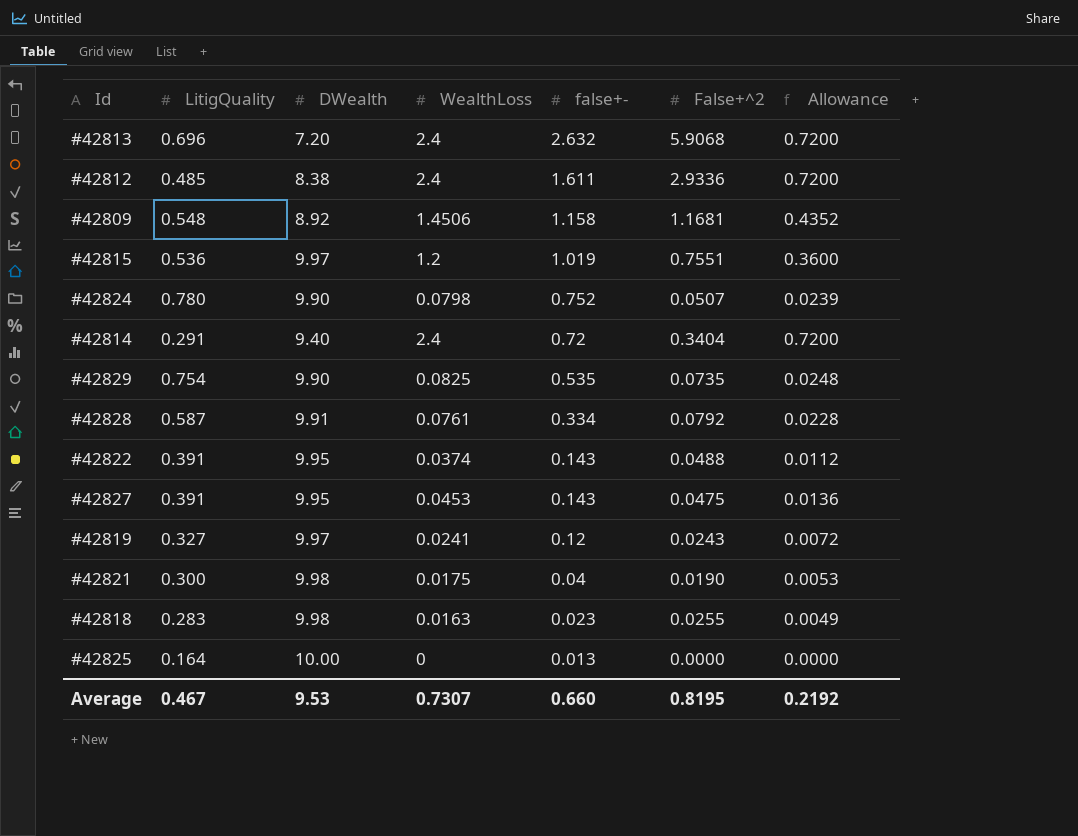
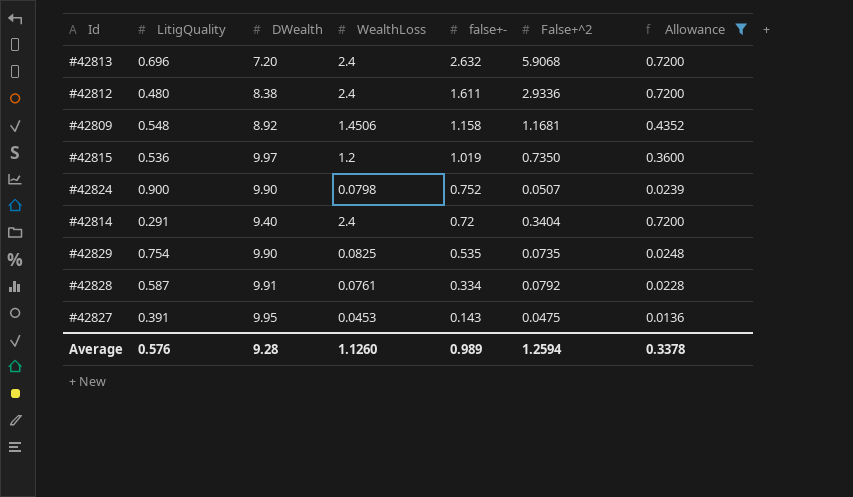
filter: none -> Allowance >= 0.0136
#42812 | LitigQuality: 0.485 -> 0.480
#42815 | False+^2: 0.7551 -> 0.7350
#42824 | LitigQuality: 0.780 -> 0.900
Average | LitigQuality: 0.467 -> 0.576
Average | DWealth: 9.53 -> 9.28
Average | WealthLoss: 0.7307 -> 1.1260
Average | false+-: 0.660 -> 0.989
Average | False+^2: 0.8195 -> 1.2594
Average | Allowance: 0.2192 -> 0.3378

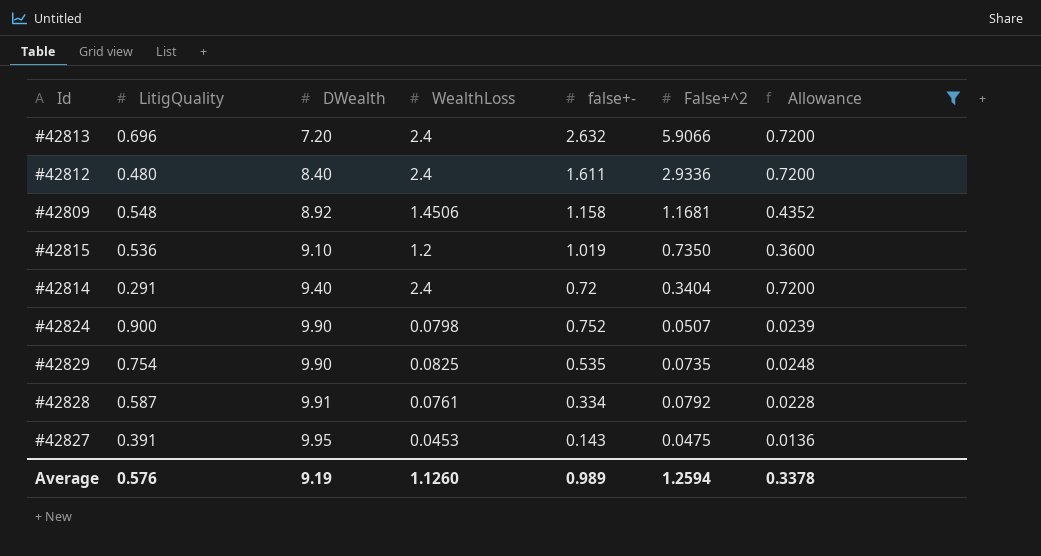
row order: false+- descending -> DWealth ascending
#42813 | False+^2: 5.9068 -> 5.9066
#42812 | DWealth: 8.38 -> 8.40
#42815 | DWealth: 9.97 -> 9.10
Average | DWealth: 9.28 -> 9.19

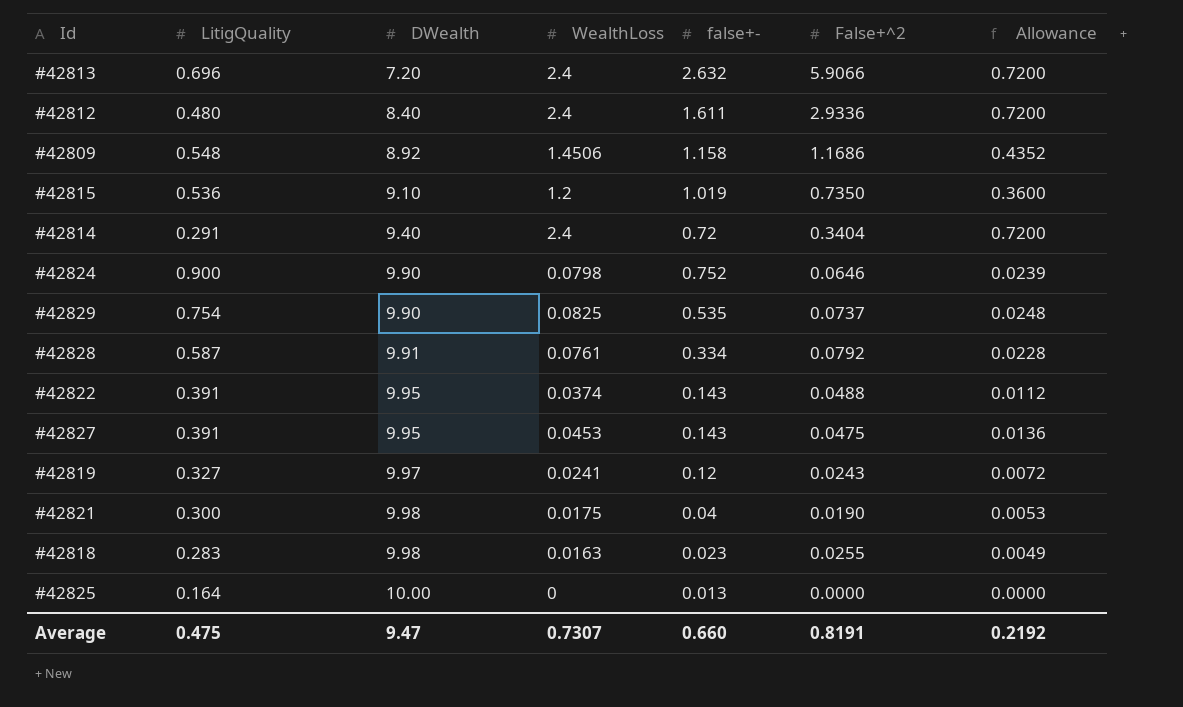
filter: Allowance >= 0.0136 -> none
#42809 | False+^2: 1.1681 -> 1.1686
#42824 | False+^2: 0.0507 -> 0.0646
#42829 | False+^2: 0.0735 -> 0.0737
Average | LitigQuality: 0.576 -> 0.475
Average | DWealth: 9.19 -> 9.47
Average | WealthLoss: 1.1260 -> 0.7307
Average | false+-: 0.989 -> 0.660
Average | False+^2: 1.2594 -> 0.8191
Average | Allowance: 0.3378 -> 0.2192

